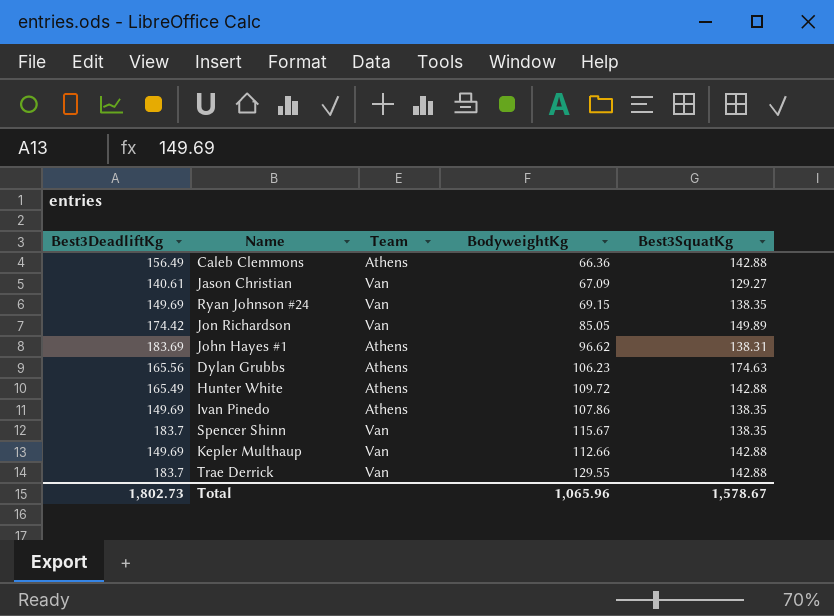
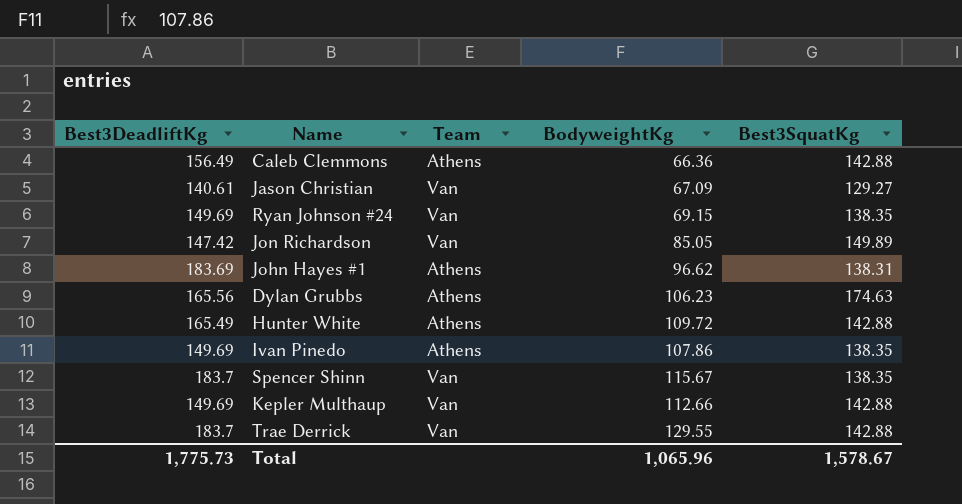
Jon Richardson | Best3DeadliftKg: 174.42 -> 147.42
Total | Best3DeadliftKg: 1,802.73 -> 1,775.73

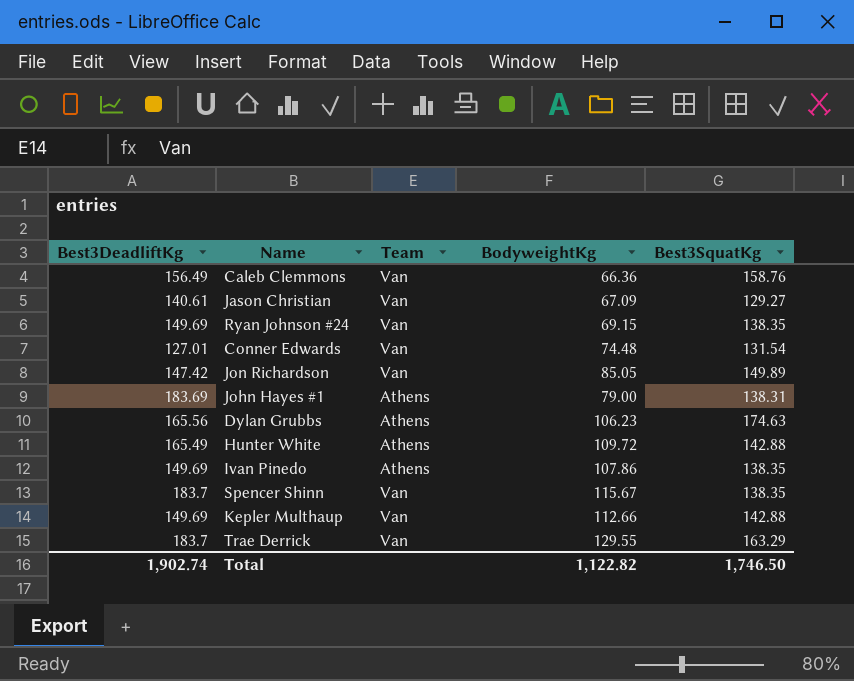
Caleb Clemmons | Team: Athens -> Van
Caleb Clemmons | Best3SquatKg: 142.88 -> 158.76
row Conner Edwards: none -> 127.01 | Van | 74.48 | 131.54
John Hayes #1 | BodyweightKg: 96.62 -> 79.00
Trae Derrick | Best3SquatKg: 142.88 -> 163.29
Total | Best3DeadliftKg: 1,775.73 -> 1,902.74
Total | BodyweightKg: 1,065.96 -> 1,122.82
Total | Best3SquatKg: 1,578.67 -> 1,746.50

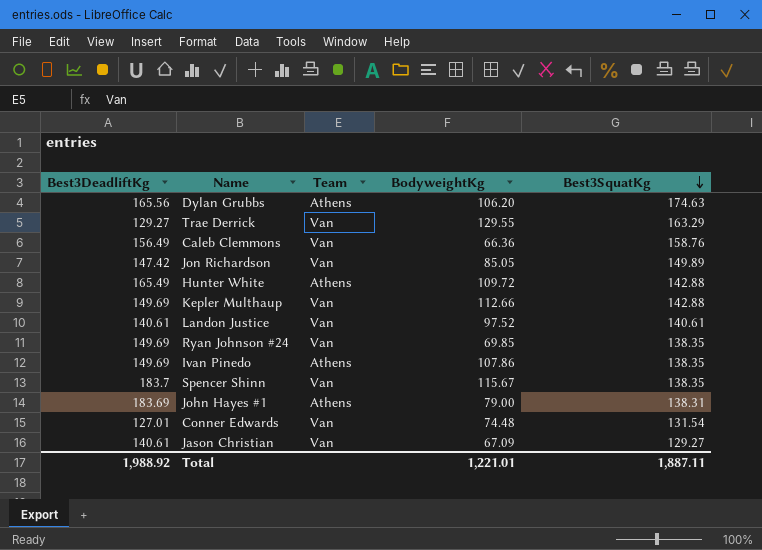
row order: none -> Best3SquatKg descending
Dylan Grubbs | BodyweightKg: 106.23 -> 106.20
Trae Derrick | Best3DeadliftKg: 183.7 -> 129.27
row Landon Justice: none -> 140.61 | Van | 97.52 | 140.61
Ryan Johnson #24 | BodyweightKg: 69.15 -> 69.85
Total | Best3DeadliftKg: 1,902.74 -> 1,988.92
Total | BodyweightKg: 1,122.82 -> 1,221.01
Total | Best3SquatKg: 1,746.50 -> 1,887.11

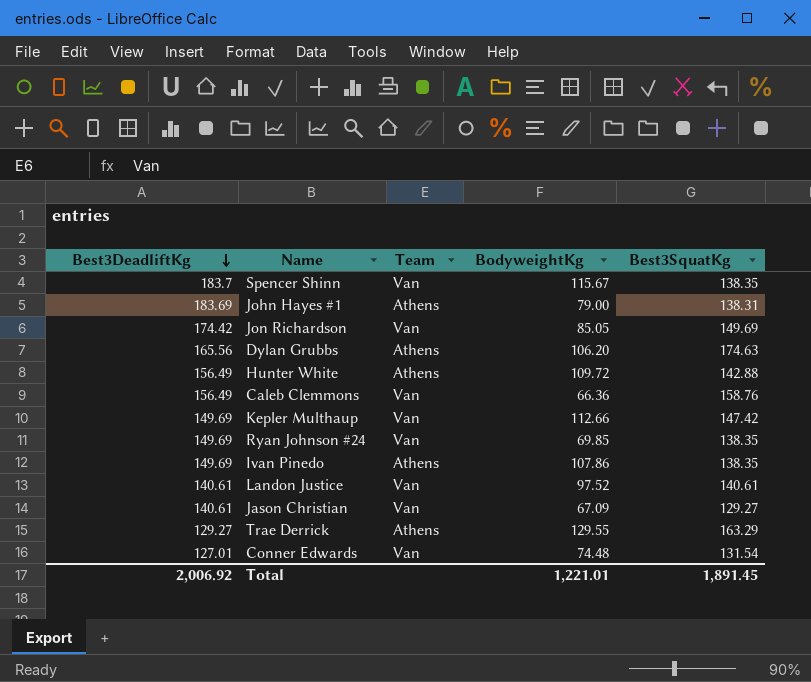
row order: Best3SquatKg descending -> Best3DeadliftKg descending
Jon Richardson | Best3DeadliftKg: 147.42 -> 174.42
Jon Richardson | Best3SquatKg: 149.89 -> 149.69
Hunter White | Best3DeadliftKg: 165.49 -> 156.49
Kepler Multhaup | Best3SquatKg: 142.88 -> 147.42
Trae Derrick | Team: Van -> Athens
Total | Best3DeadliftKg: 1,988.92 -> 2,006.92
Total | Best3SquatKg: 1,887.11 -> 1,891.45

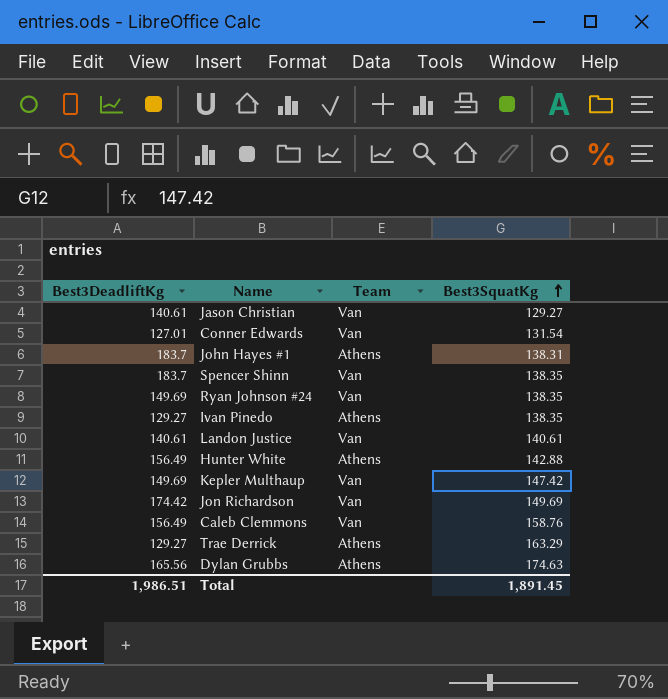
row order: Best3DeadliftKg descending -> Best3SquatKg ascending
column BodyweightKg | position: 4 -> none
John Hayes #1 | Best3DeadliftKg: 183.69 -> 183.7
Ivan Pinedo | Best3DeadliftKg: 149.69 -> 129.27
Total | Best3DeadliftKg: 2,006.92 -> 1,986.51

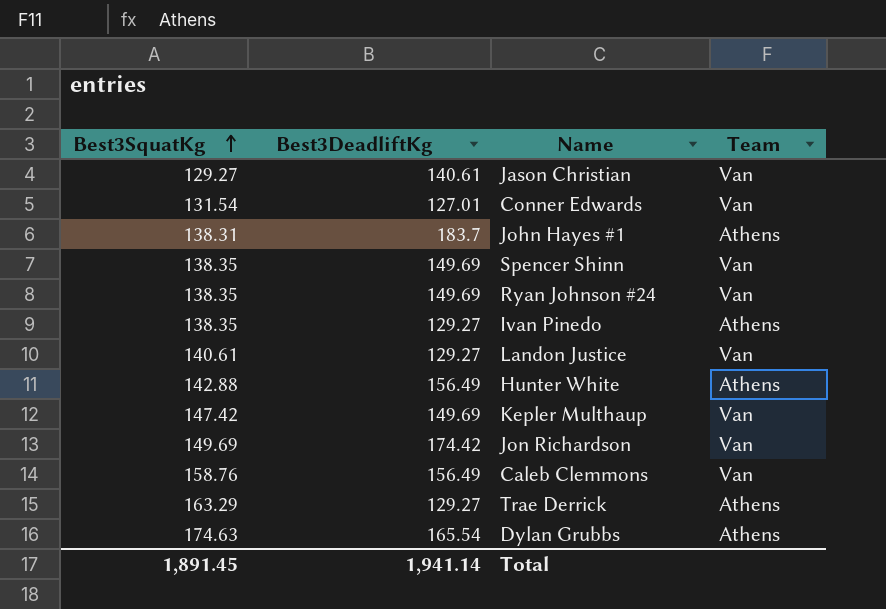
column Best3SquatKg | position: 4 -> 1
Spencer Shinn | Best3DeadliftKg: 183.7 -> 149.69
Landon Justice | Best3DeadliftKg: 140.61 -> 129.27
Dylan Grubbs | Best3DeadliftKg: 165.56 -> 165.54
Total | Best3DeadliftKg: 1,986.51 -> 1,941.14

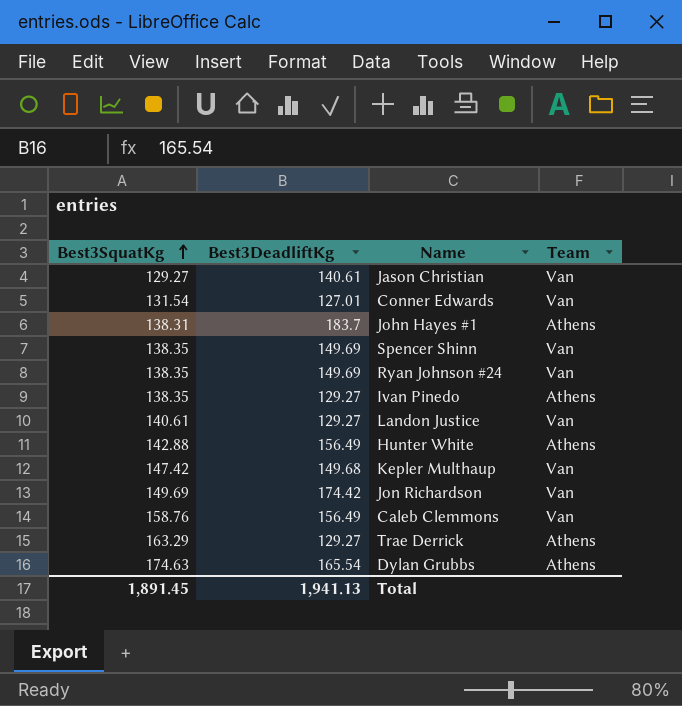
Kepler Multhaup | Best3DeadliftKg: 149.69 -> 149.68
Total | Best3DeadliftKg: 1,941.14 -> 1,941.13

